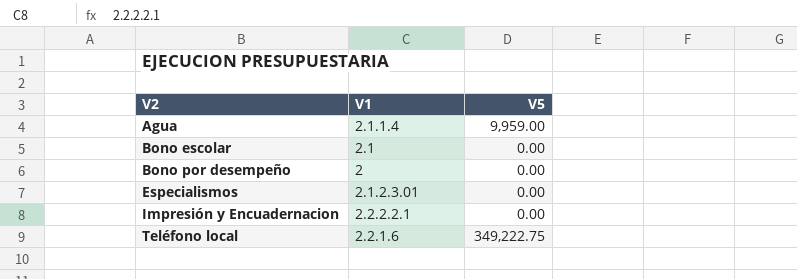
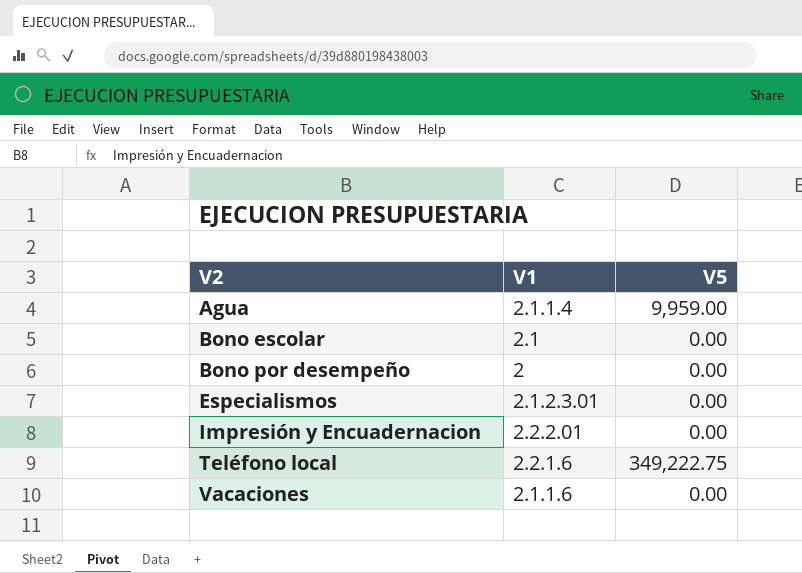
Impresión y Encuadernacion | V1: 2.2.2.2.1 -> 2.2.2.01
row Vacaciones: none -> 2.1.1.6 | 0.00

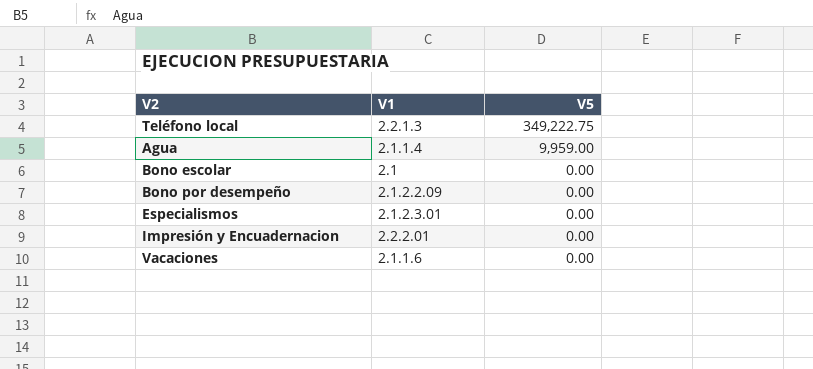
row order: V2 ascending -> V5 descending
Teléfono local | V1: 2.2.1.6 -> 2.2.1.3
Bono por desempeño | V1: 2 -> 2.1.2.2.09

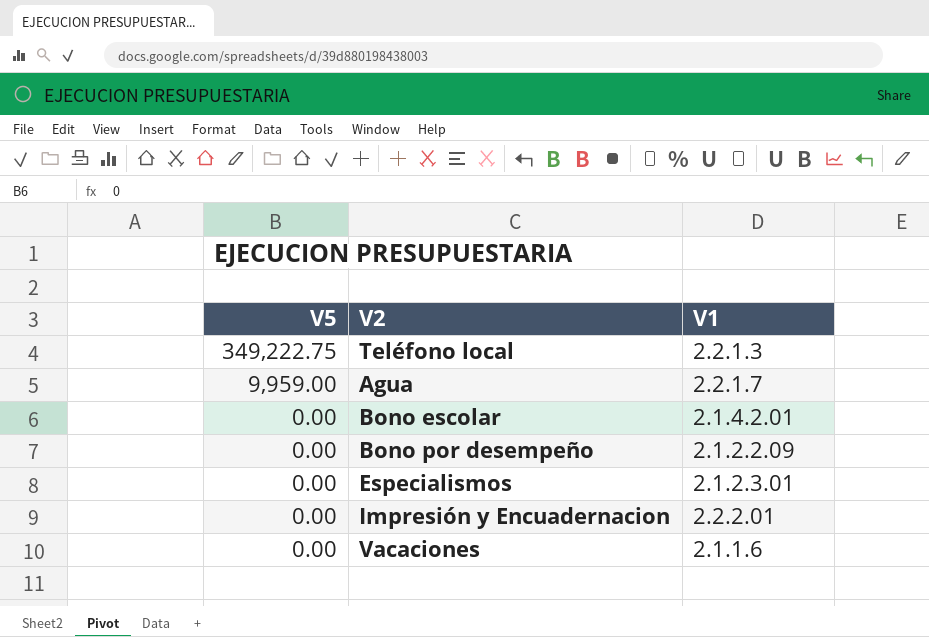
column V5 | position: 3 -> 1
Agua | V1: 2.1.1.4 -> 2.2.1.7
Bono escolar | V1: 2.1 -> 2.1.4.2.01

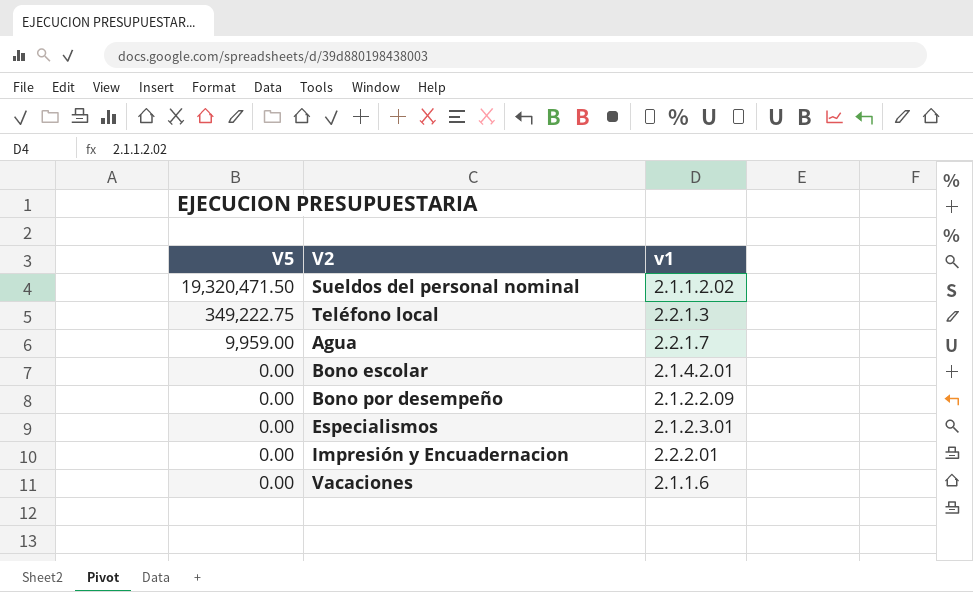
column name: V1 -> v1
row Sueldos del personal nominal: none -> 19,320,471.50 | 2.1.1.2.02

